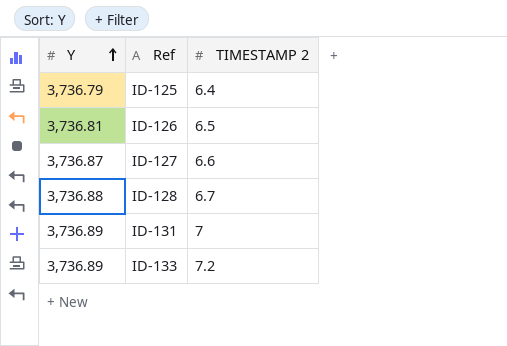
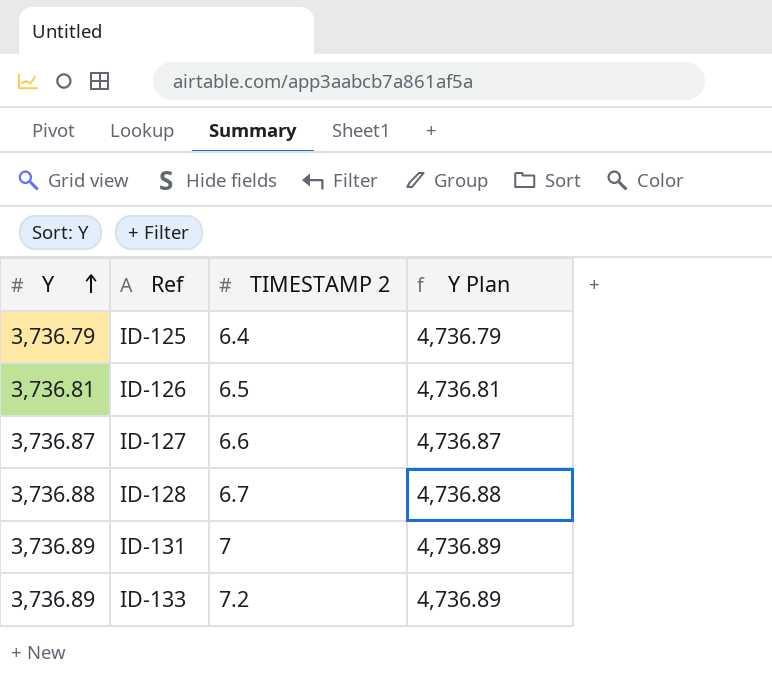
column Y Plan | formula: none -> [Y] + 1000

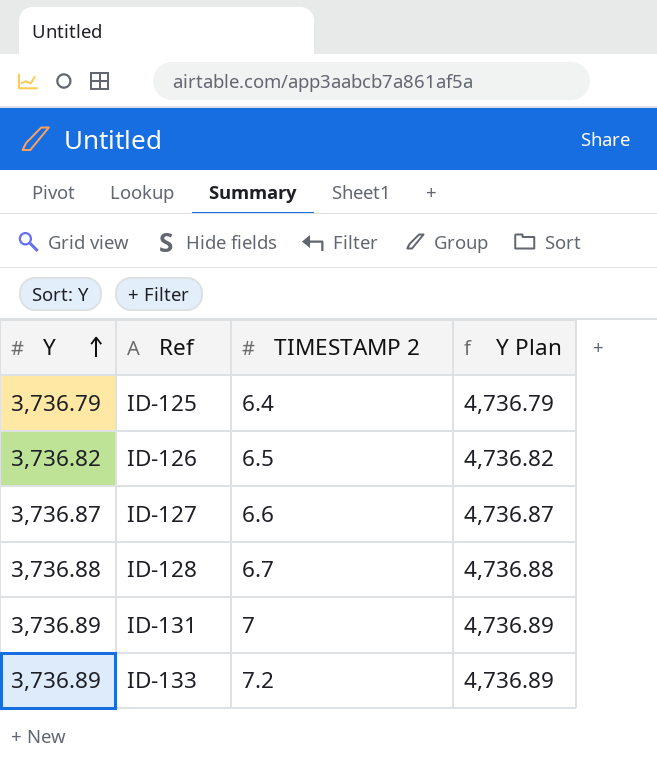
ID-126 | Y: 3,736.81 -> 3,736.82
ID-126 | Y Plan: 4,736.81 -> 4,736.82

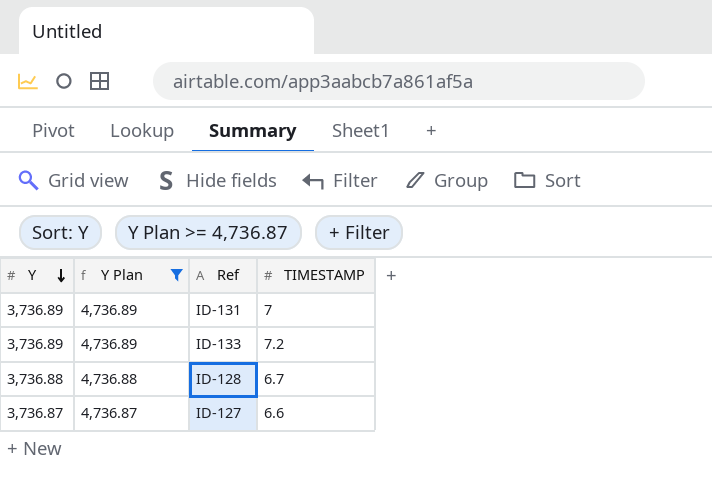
filter: none -> Y Plan >= 4,736.87
row order: Y ascending -> Y descending
column Y Plan | position: 4 -> 2
column name: TIMESTAMP 2 -> TIMESTAMP

